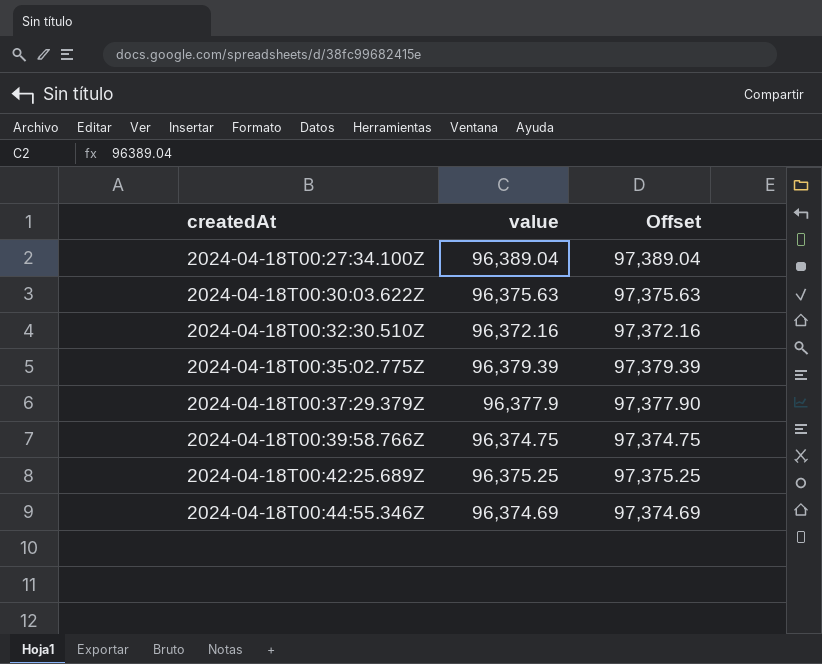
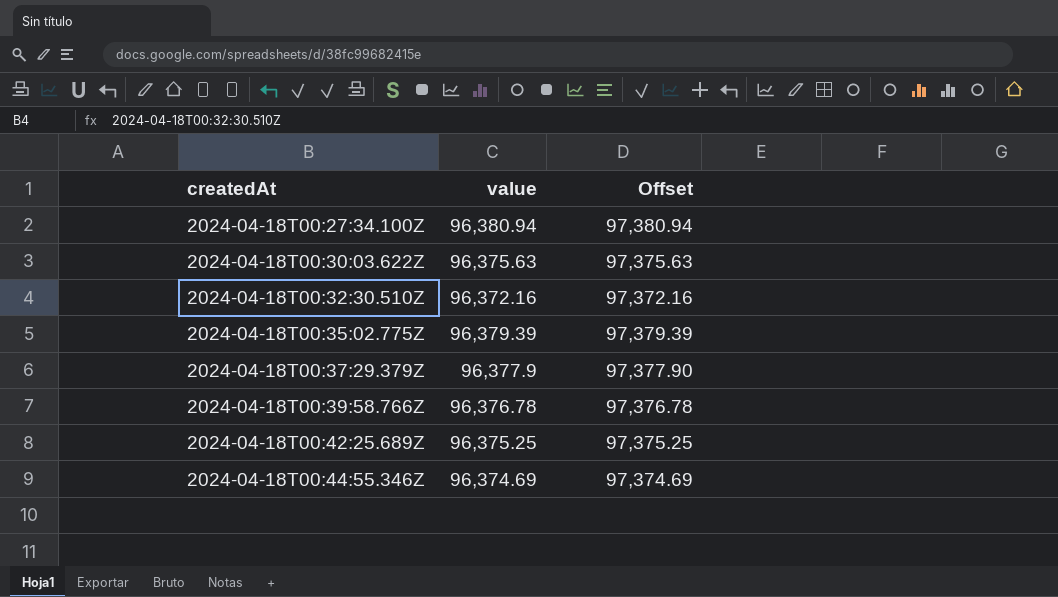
2024-04-18T00:27:34.100Z | value: 96,389.04 -> 96,380.94
2024-04-18T00:27:34.100Z | Offset: 97,389.04 -> 97,380.94
2024-04-18T00:39:58.766Z | value: 96,374.75 -> 96,376.78
2024-04-18T00:39:58.766Z | Offset: 97,374.75 -> 97,376.78

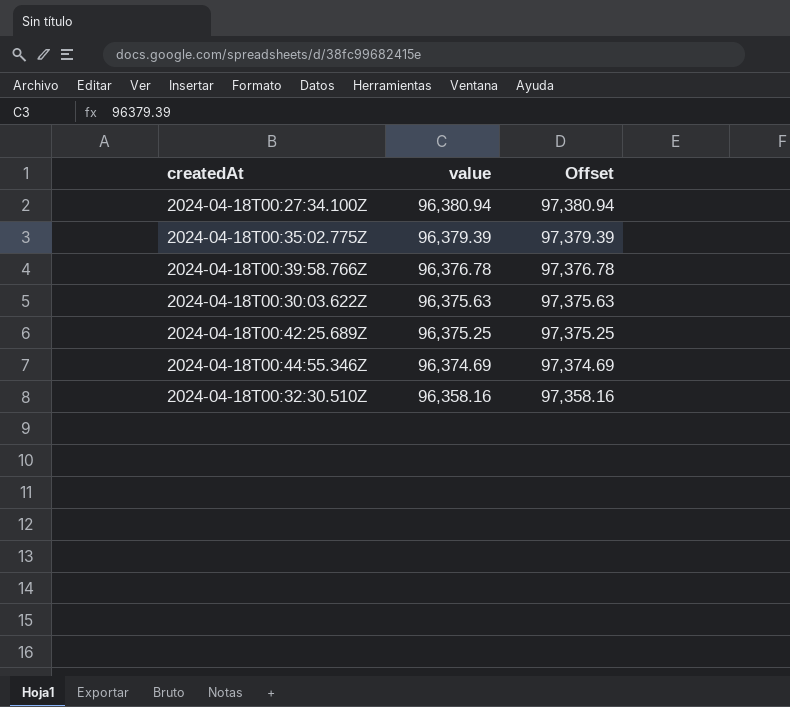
row order: createdAt ascending -> value descending
row 2024-04-18T00:37:29.379Z: 96,377.9 | 97,377.90 -> none
2024-04-18T00:32:30.510Z | value: 96,372.16 -> 96,358.16
2024-04-18T00:32:30.510Z | Offset: 97,372.16 -> 97,358.16

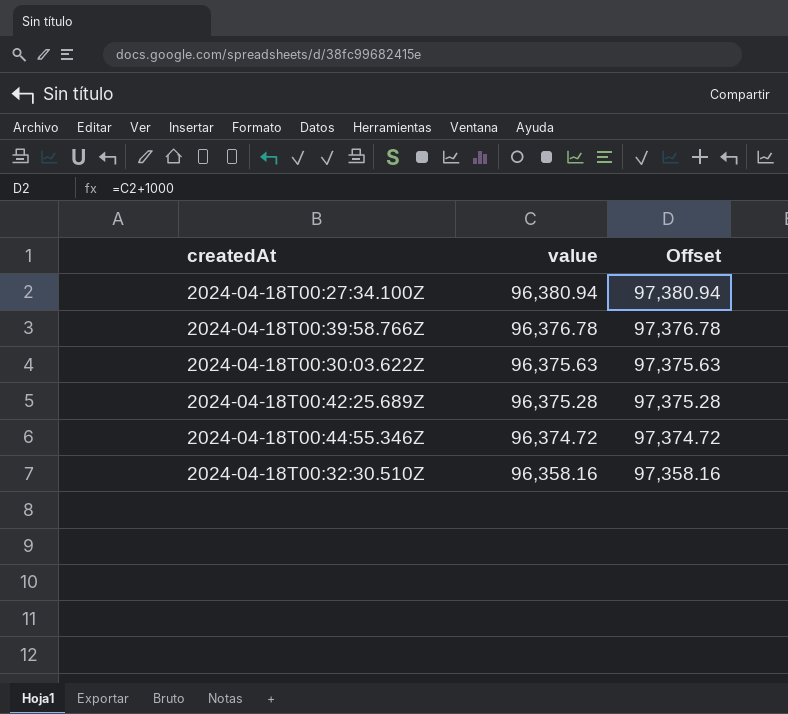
row 2024-04-18T00:35:02.775Z: 96,379.39 | 97,379.39 -> none
2024-04-18T00:42:25.689Z | value: 96,375.25 -> 96,375.28
2024-04-18T00:42:25.689Z | Offset: 97,375.25 -> 97,375.28
2024-04-18T00:44:55.346Z | value: 96,374.69 -> 96,374.72
2024-04-18T00:44:55.346Z | Offset: 97,374.69 -> 97,374.72

